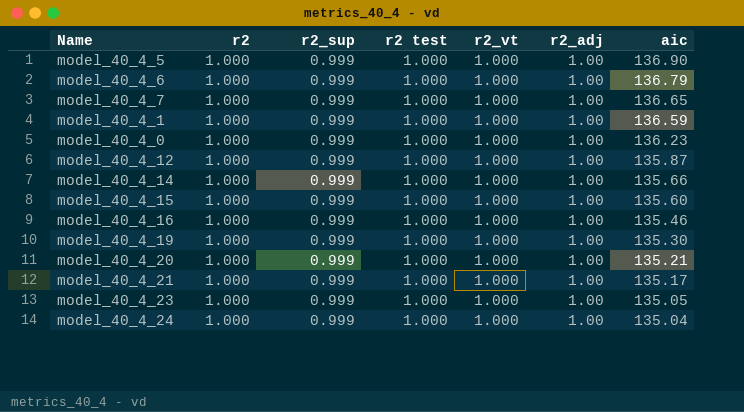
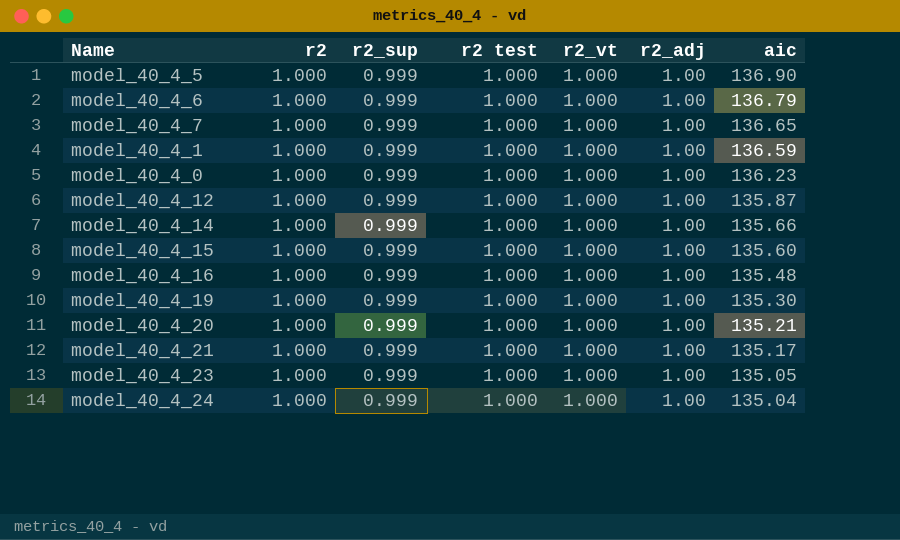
model_40_4_16 | aic: 135.46 -> 135.48

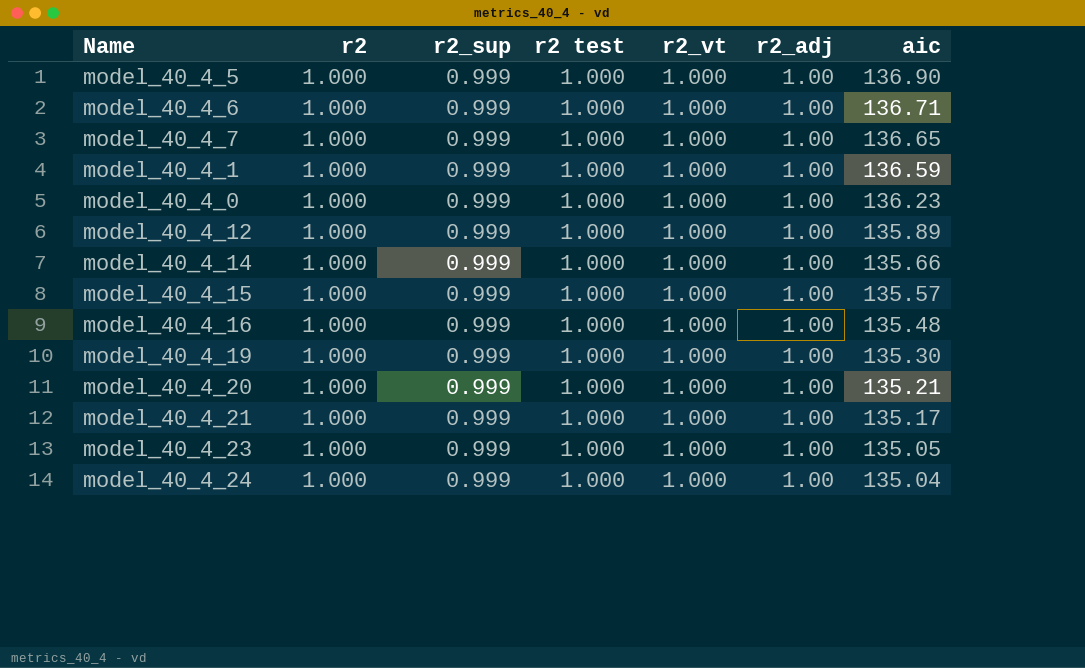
model_40_4_6 | aic: 136.79 -> 136.71
model_40_4_12 | aic: 135.87 -> 135.89
model_40_4_15 | aic: 135.60 -> 135.57

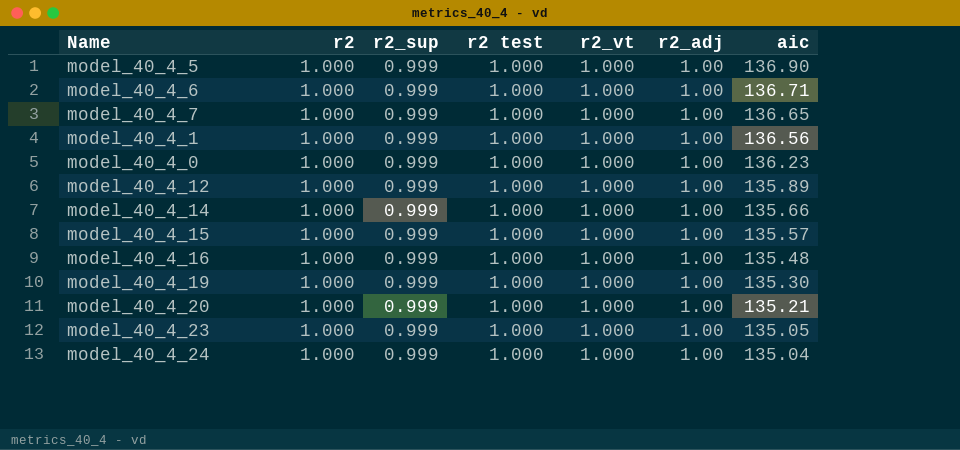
row model_40_4_21: 1.000 | 0.999 | 1.000 | 1.000 | 1.00 | 135.17 -> none
model_40_4_1 | aic: 136.59 -> 136.56

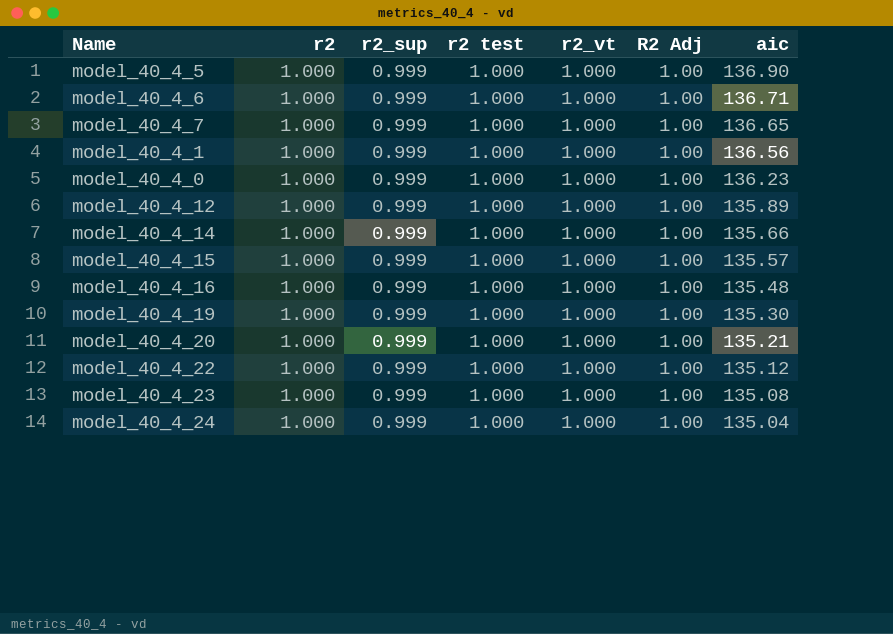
column name: r2_adj -> R2 Adj
row model_40_4_22: none -> 1.000 | 0.999 | 1.000 | 1.000 | 1.00 | 135.12
model_40_4_23 | aic: 135.05 -> 135.08

